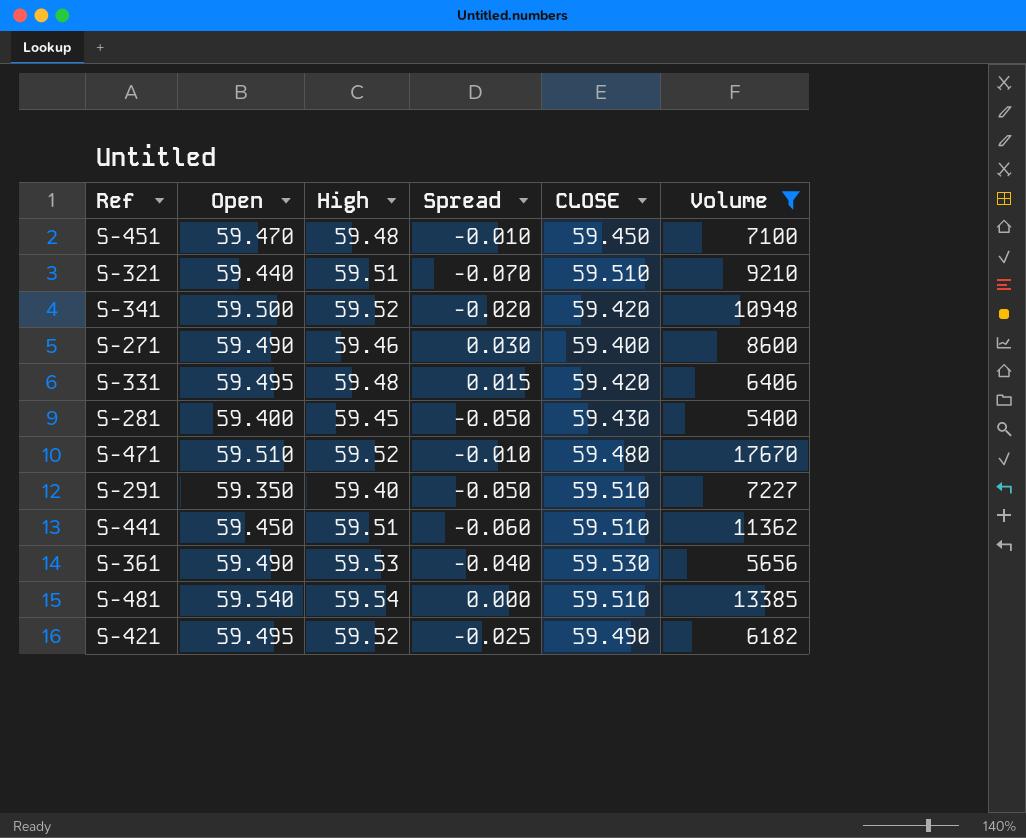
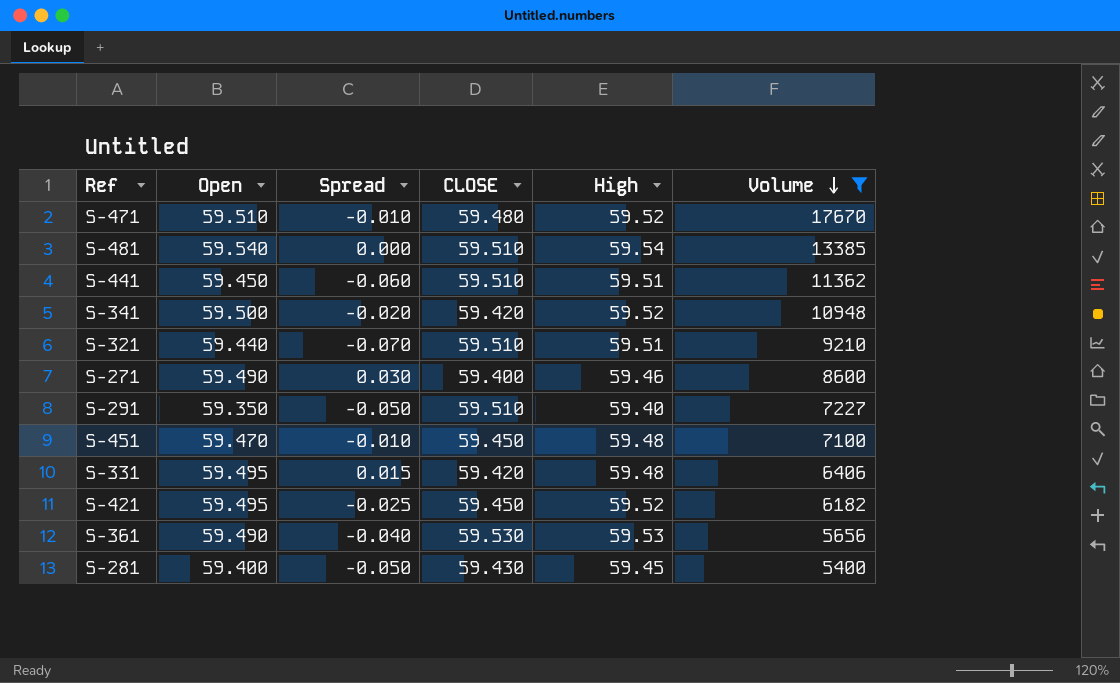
row order: none -> Volume descending
column High | position: 3 -> 5
S-421 | CLOSE: 59.490 -> 59.450

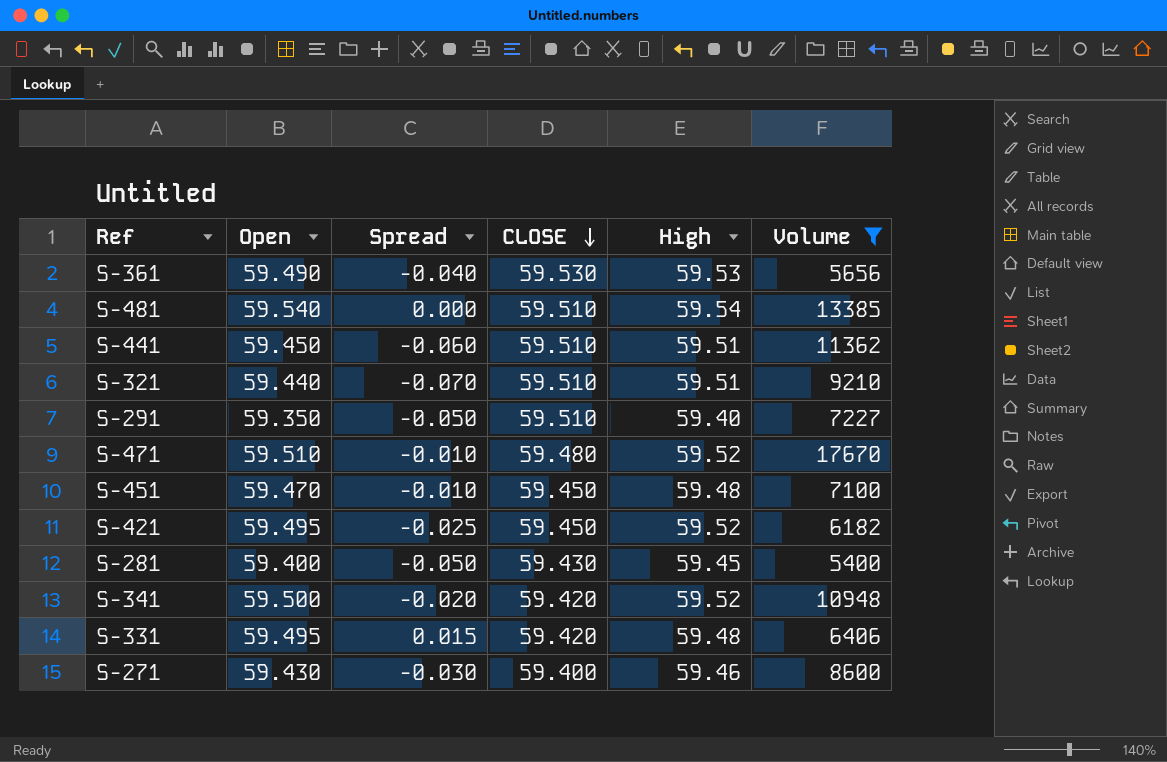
row order: Volume descending -> CLOSE descending
S-271 | Open: 59.490 -> 59.430
S-271 | Spread: 0.030 -> -0.030

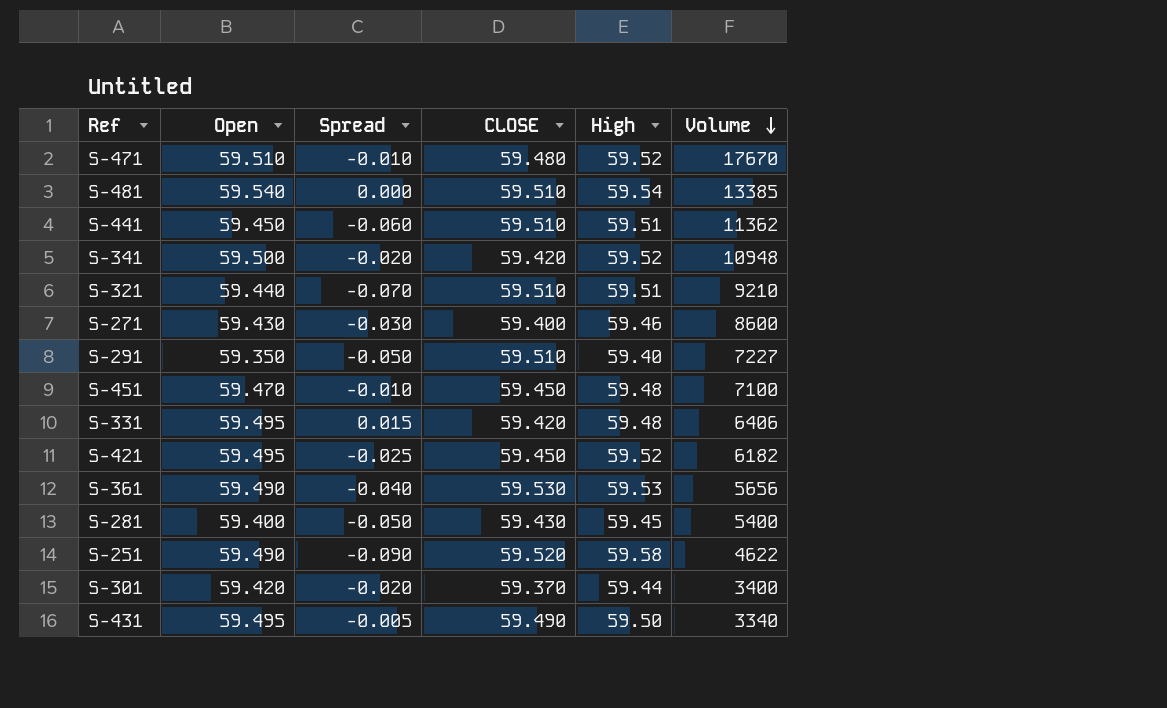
filter: Volume >= 5400 -> none
row order: CLOSE descending -> Volume descending

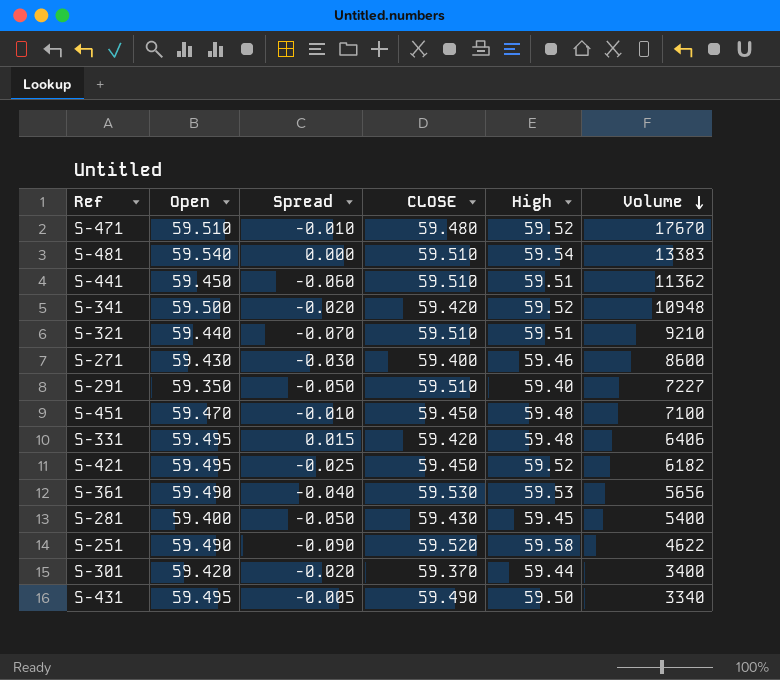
S-481 | Volume: 13385 -> 13383

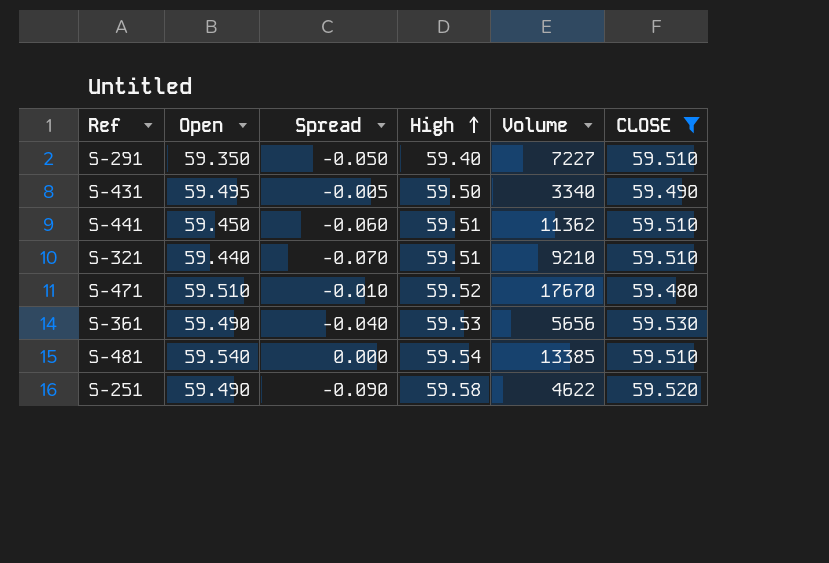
filter: none -> CLOSE >= 59.480
row order: Volume descending -> High ascending
column CLOSE | position: 4 -> 6
S-481 | Volume: 13383 -> 13385

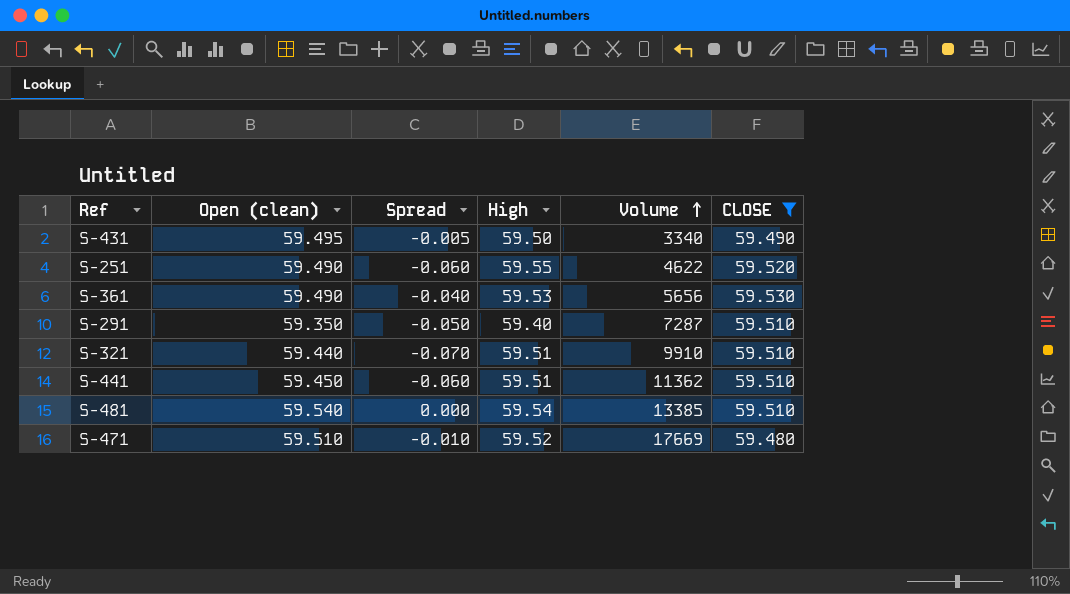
row order: High ascending -> Volume ascending
column name: Open -> Open (clean)
S-251 | Spread: -0.090 -> -0.060
S-251 | High: 59.58 -> 59.55
S-291 | Volume: 7227 -> 7287
S-321 | Volume: 9210 -> 9910
S-471 | Volume: 17670 -> 17669

